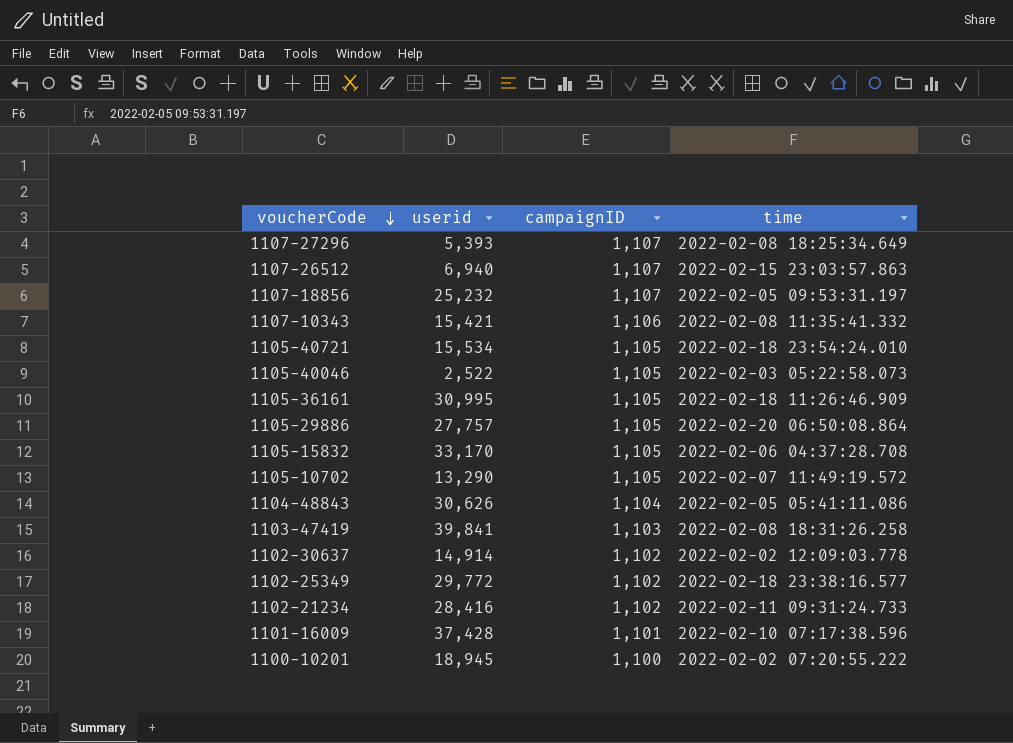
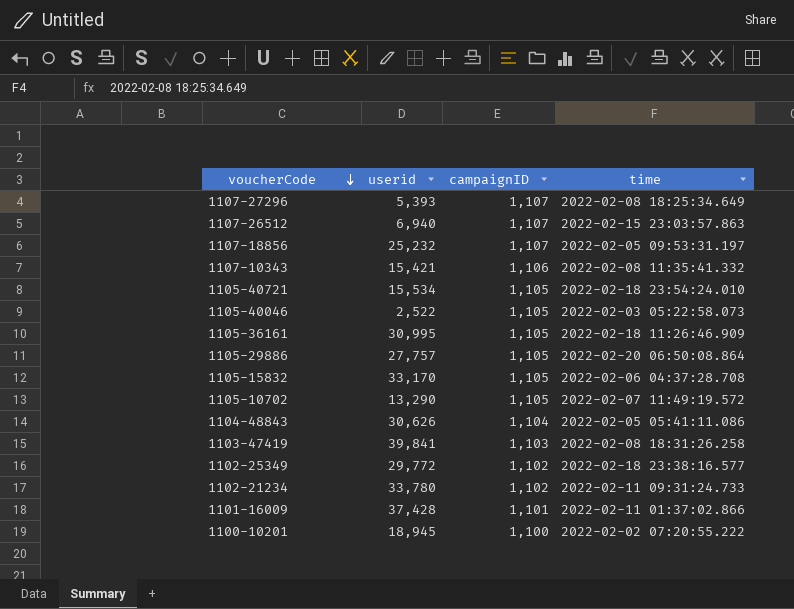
row 1102-30637: 14,914 | 1,102 | 2022-02-02 12:09:03.778 -> none
1102-21234 | userid: 28,416 -> 33,780
1101-16009 | time: 2022-02-10 07:17:38.596 -> 2022-02-11 01:37:02.866

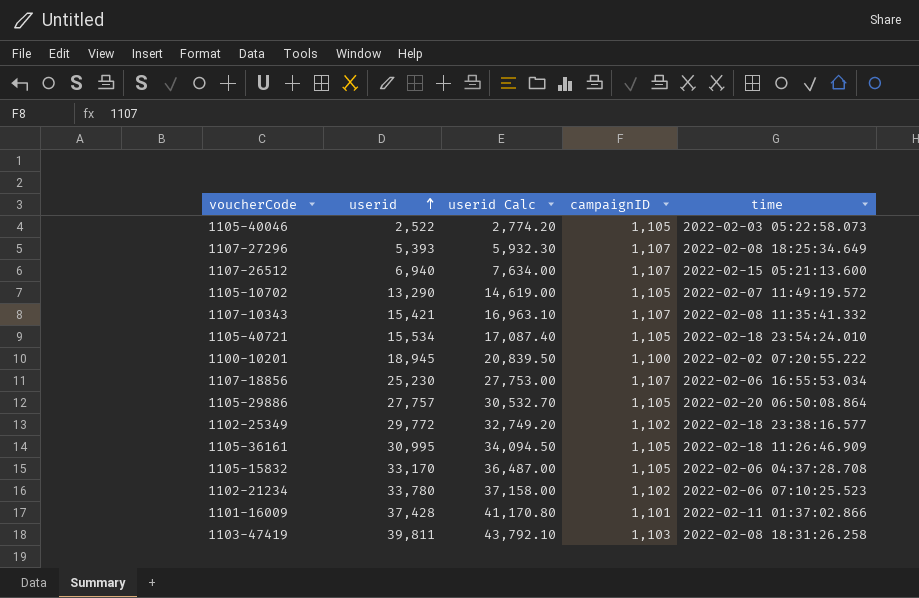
row order: voucherCode descending -> userid ascending
column userid Calc | formula: none -> [userid] * 1.1
row 1104-48843: 30,626 | 1,104 | 2022-02-05 05:41:11.086 -> none
1107-26512 | time: 2022-02-15 23:03:57.863 -> 2022-02-15 05:21:13.600
1107-10343 | campaignID: 1,106 -> 1,107
1107-18856 | userid: 25,232 -> 25,230
1107-18856 | time: 2022-02-05 09:53:31.197 -> 2022-02-06 16:55:53.034
1102-21234 | time: 2022-02-11 09:31:24.733 -> 2022-02-06 07:10:25.523
1103-47419 | userid: 39,841 -> 39,811

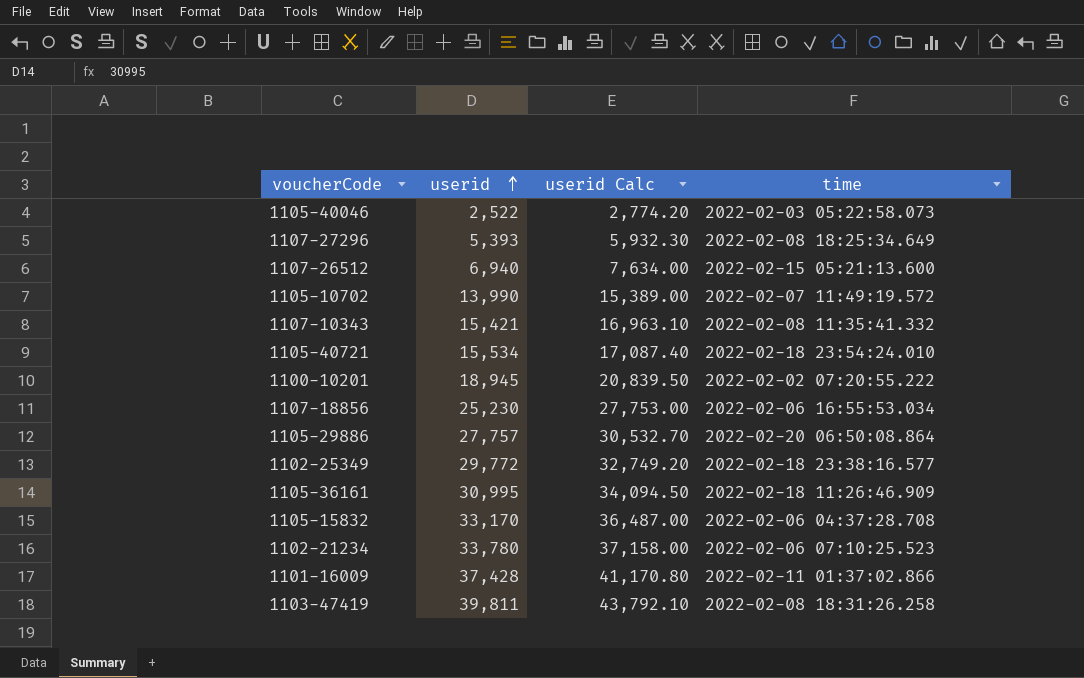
column campaignID | position: 4 -> none
1105-10702 | userid: 13,290 -> 13,990
1105-10702 | userid Calc: 14,619.00 -> 15,389.00

